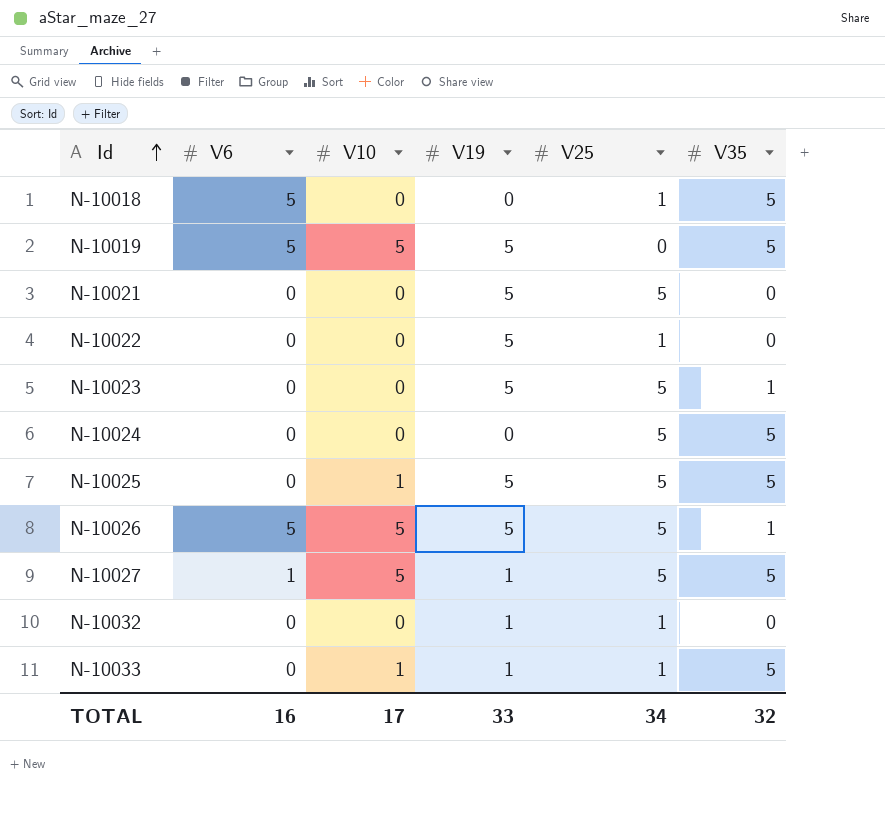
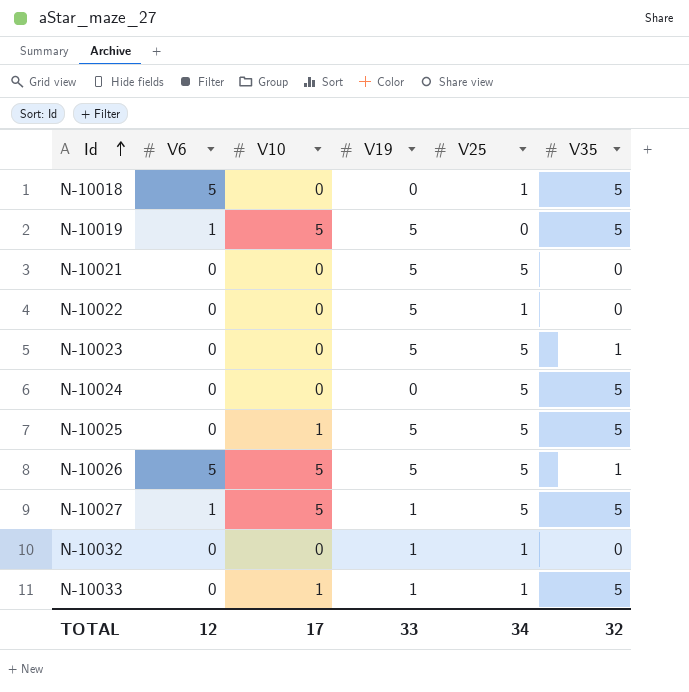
N-10019 | V6: 5 -> 1
TOTAL | V6: 16 -> 12

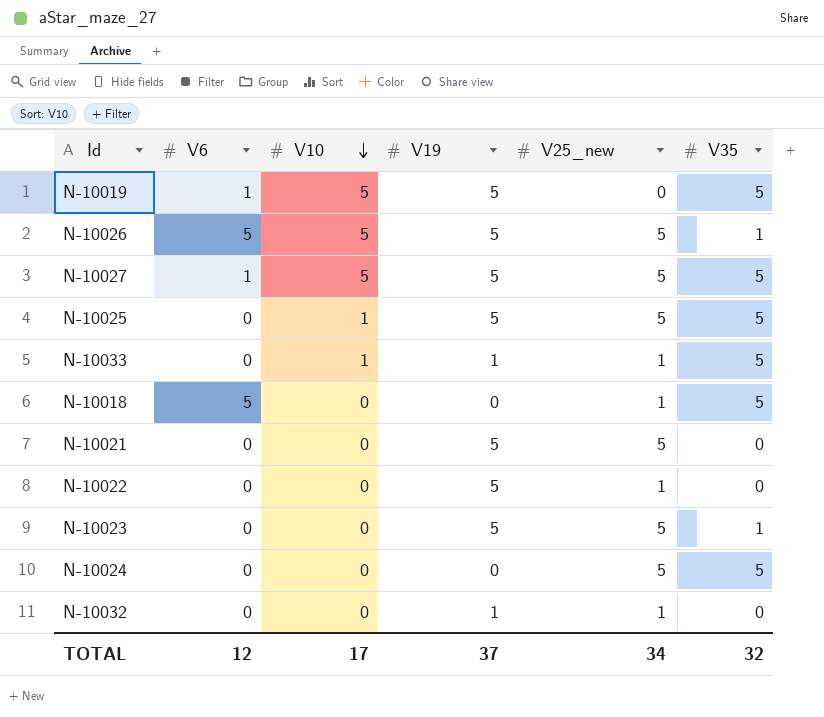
row order: Id ascending -> V10 descending
column name: V25 -> V25_new
N-10027 | V19: 1 -> 5
TOTAL | V19: 33 -> 37

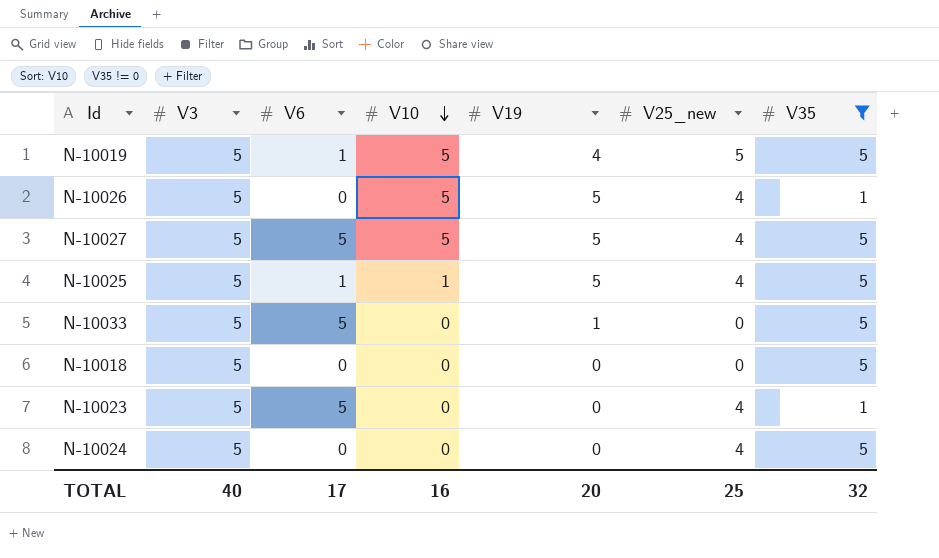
filter: none -> V35 != 0
column V3 | position: none -> 2
N-10019 | V19: 5 -> 4
N-10019 | V25_new: 0 -> 5
N-10026 | V6: 5 -> 0
N-10026 | V25_new: 5 -> 4
N-10027 | V6: 1 -> 5
N-10027 | V25_new: 5 -> 4
N-10025 | V6: 0 -> 1
N-10025 | V25_new: 5 -> 4
N-10033 | V6: 0 -> 5
N-10033 | V10: 1 -> 0
N-10033 | V25_new: 1 -> 0
N-10018 | V6: 5 -> 0
N-10018 | V25_new: 1 -> 0
N-10023 | V6: 0 -> 5
N-10023 | V19: 5 -> 0
N-10023 | V25_new: 5 -> 4
N-10024 | V25_new: 5 -> 4
TOTAL | V6: 12 -> 17
TOTAL | V10: 17 -> 16
TOTAL | V19: 37 -> 20
TOTAL | V25_new: 34 -> 25

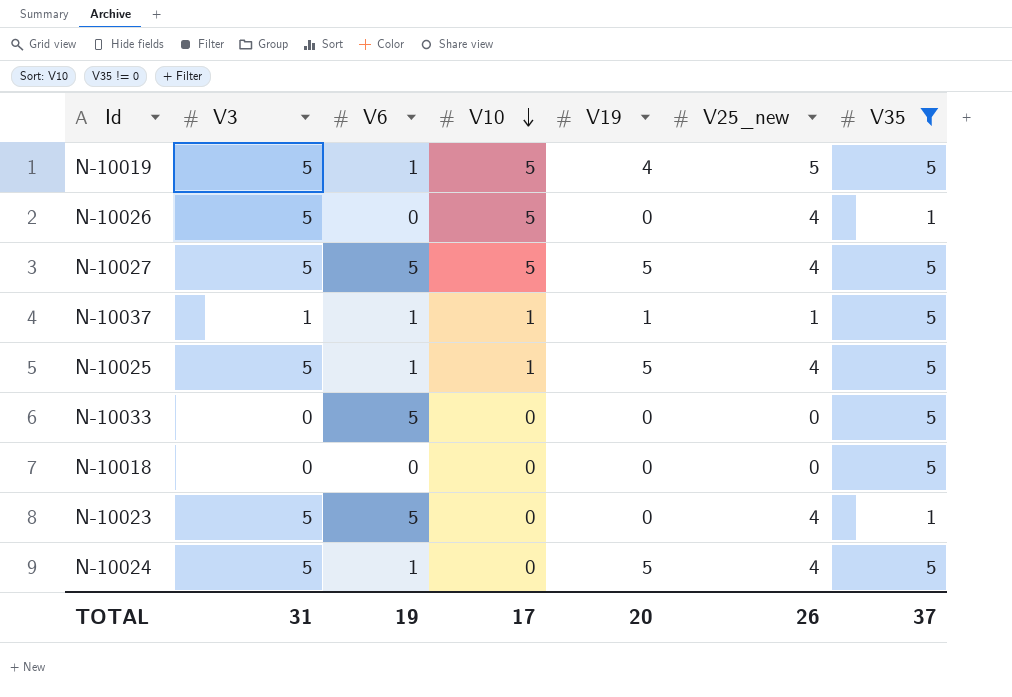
N-10026 | V19: 5 -> 0
row N-10037: none -> 1 | 1 | 1 | 1 | 1 | 5
N-10033 | V3: 5 -> 0
N-10033 | V19: 1 -> 0
N-10018 | V3: 5 -> 0
N-10024 | V6: 0 -> 1
N-10024 | V19: 0 -> 5
TOTAL | V3: 40 -> 31
TOTAL | V6: 17 -> 19
TOTAL | V10: 16 -> 17
TOTAL | V25_new: 25 -> 26
TOTAL | V35: 32 -> 37

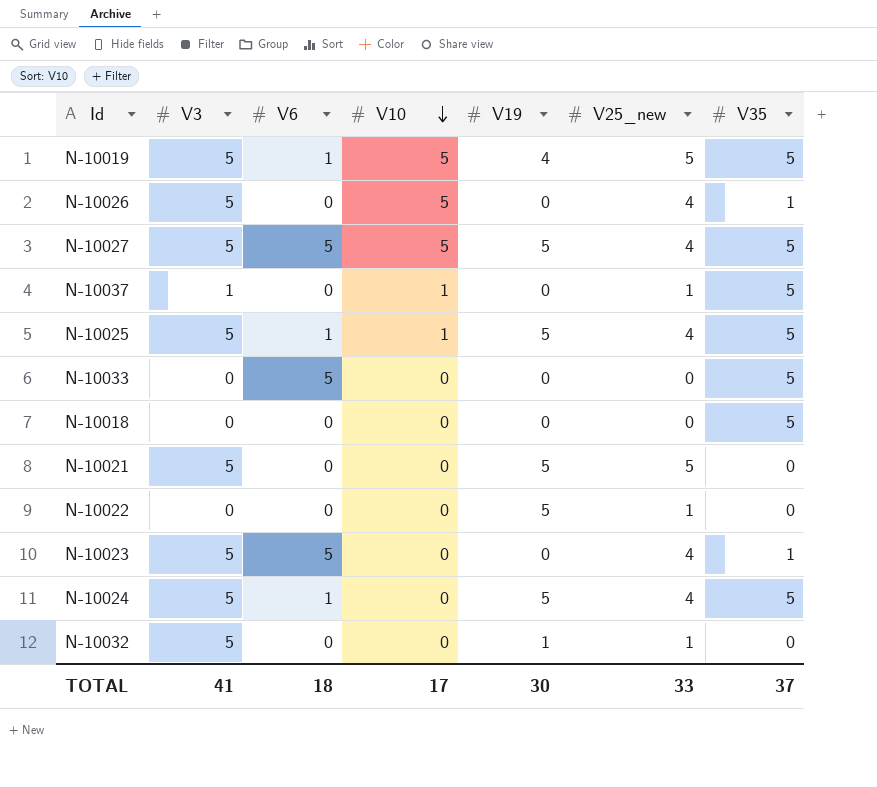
filter: V35 != 0 -> none
N-10037 | V6: 1 -> 0
N-10037 | V19: 1 -> 0
TOTAL | V3: 31 -> 41
TOTAL | V6: 19 -> 18
TOTAL | V19: 20 -> 30
TOTAL | V25_new: 26 -> 33

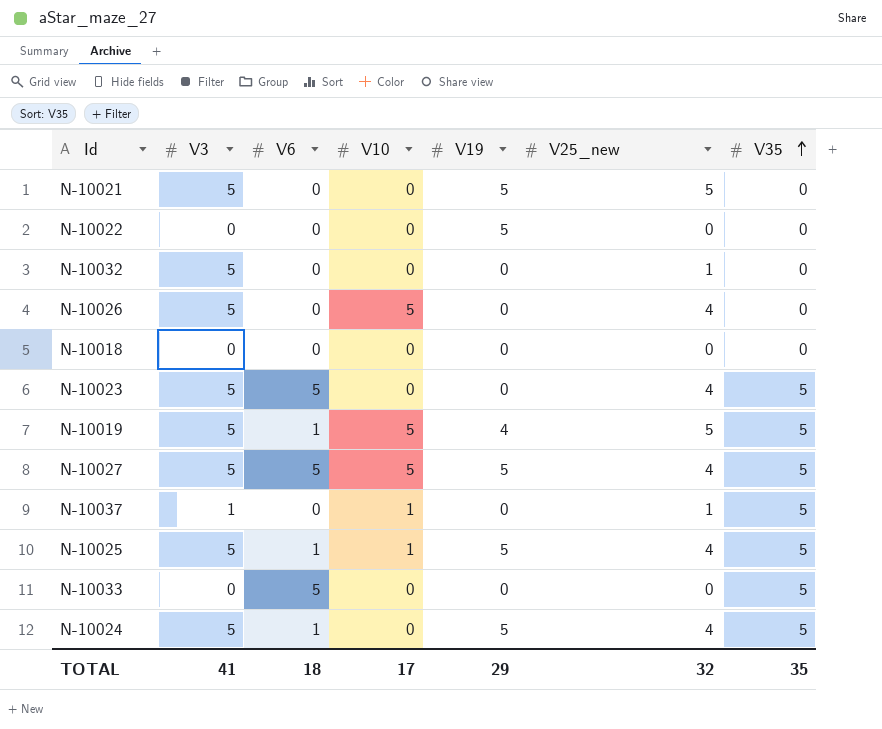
row order: V10 descending -> V35 ascending
N-10022 | V25_new: 1 -> 0
N-10032 | V19: 1 -> 0
N-10026 | V35: 1 -> 0
N-10018 | V35: 5 -> 0
N-10023 | V35: 1 -> 5
TOTAL | V19: 30 -> 29
TOTAL | V25_new: 33 -> 32
TOTAL | V35: 37 -> 35

